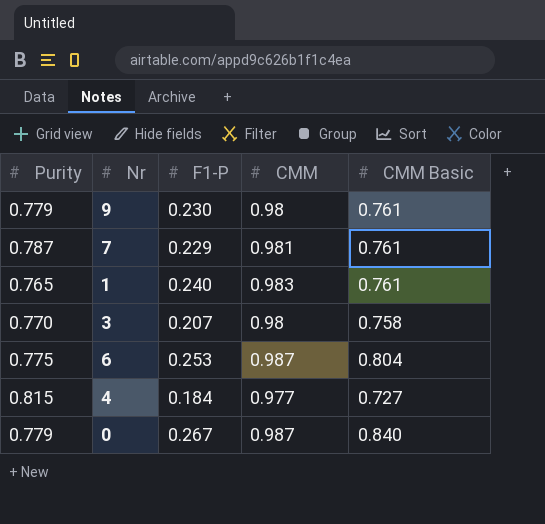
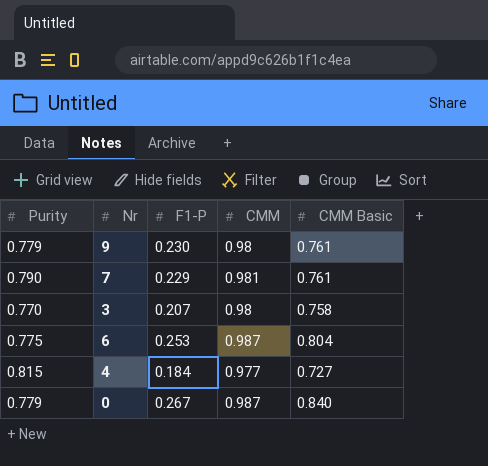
row 1: 0.765 | 0.240 | 0.983 | 0.761 -> none
7 | Purity: 0.787 -> 0.790

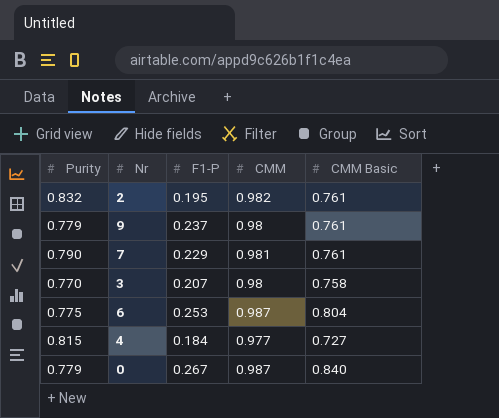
row 2: none -> 0.832 | 0.195 | 0.982 | 0.761
9 | F1-P: 0.230 -> 0.237

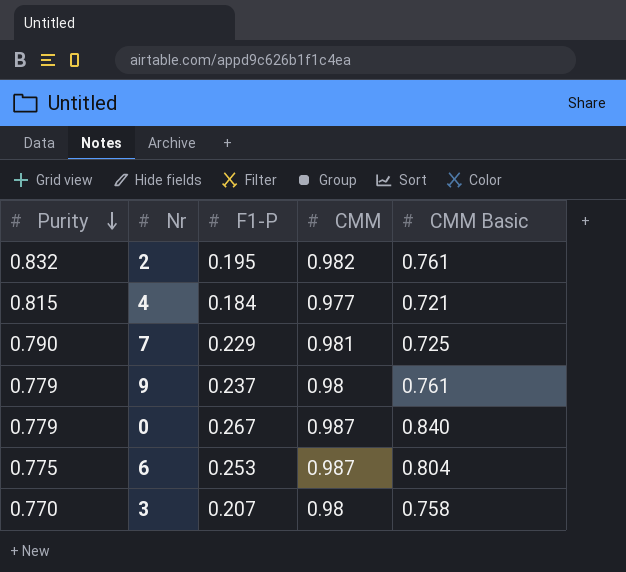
row order: none -> Purity descending
4 | CMM Basic: 0.727 -> 0.721
7 | CMM Basic: 0.761 -> 0.725

